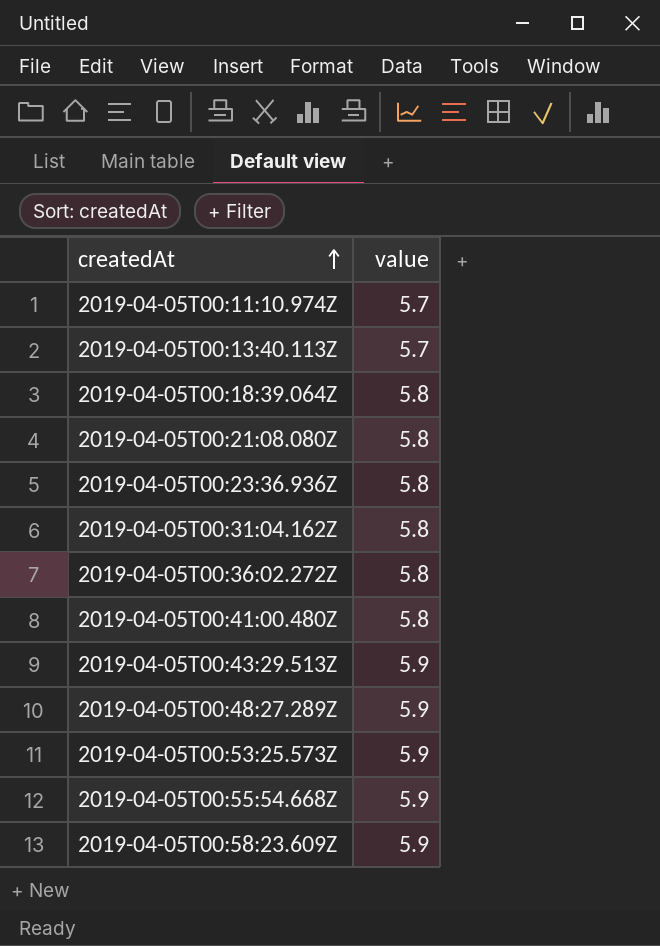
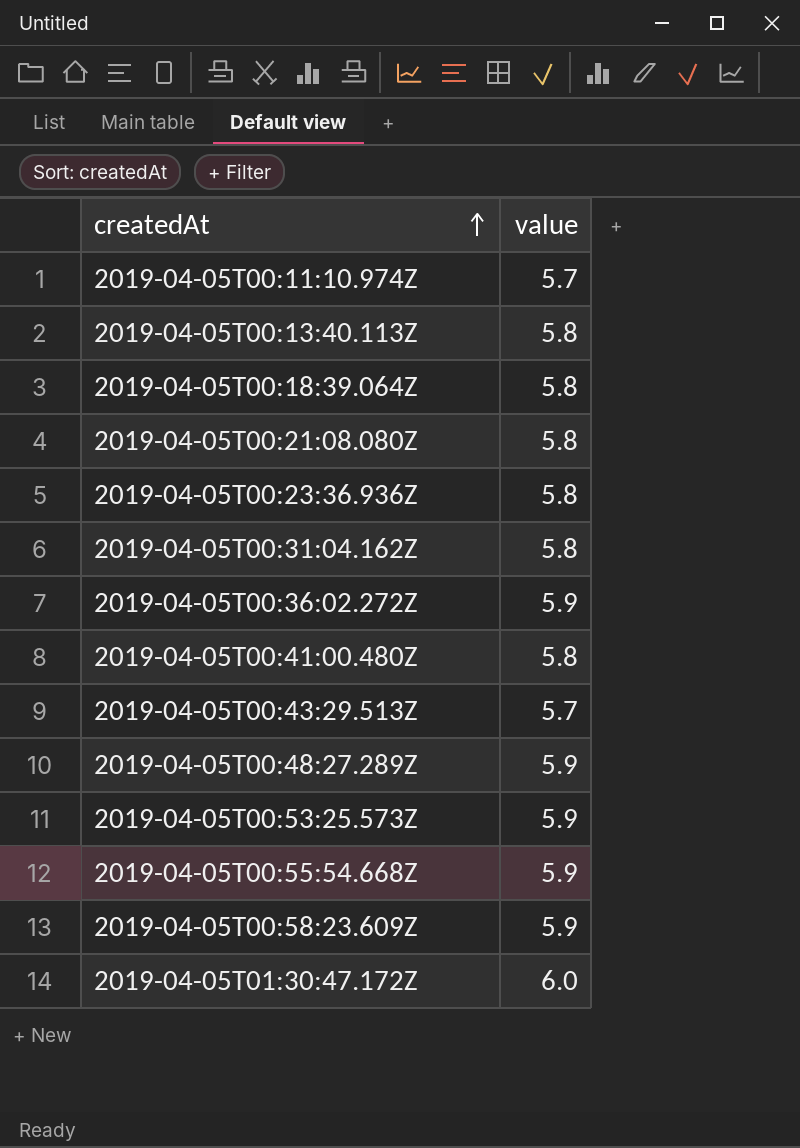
2019-04-05T00:13:40.113Z | value: 5.7 -> 5.8
2019-04-05T00:36:02.272Z | value: 5.8 -> 5.9
2019-04-05T00:43:29.513Z | value: 5.9 -> 5.7
row 2019-04-05T01:30:47.172Z: none -> 6.0

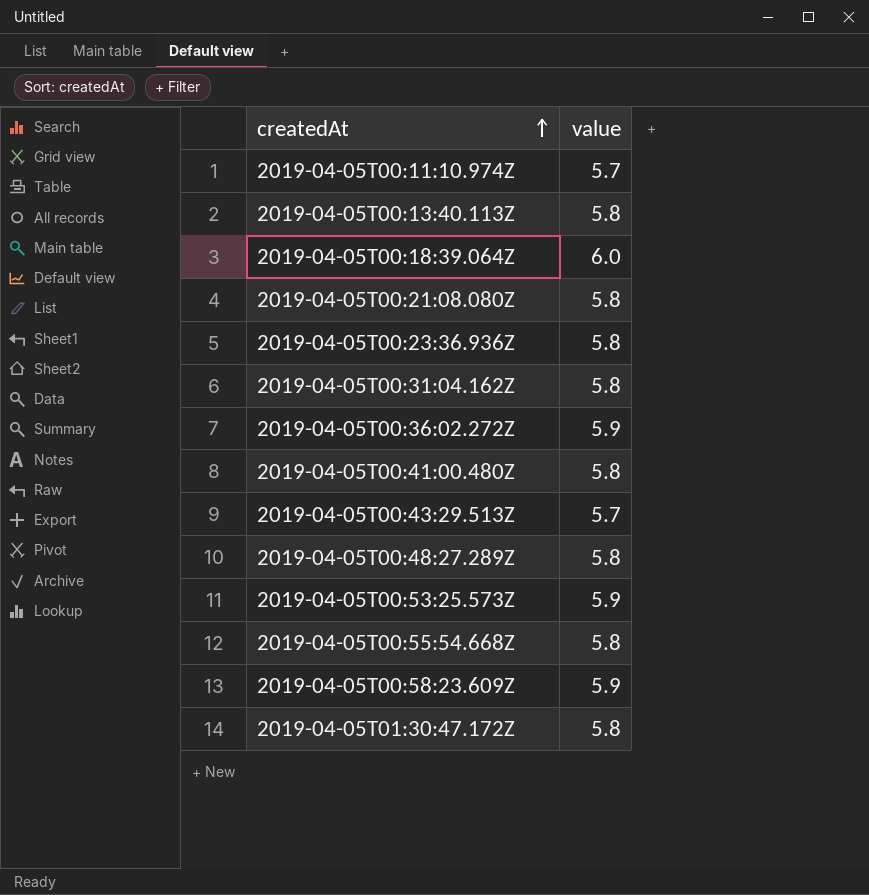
2019-04-05T00:18:39.064Z | value: 5.8 -> 6.0
2019-04-05T00:48:27.289Z | value: 5.9 -> 5.8
2019-04-05T00:55:54.668Z | value: 5.9 -> 5.8
2019-04-05T01:30:47.172Z | value: 6.0 -> 5.8

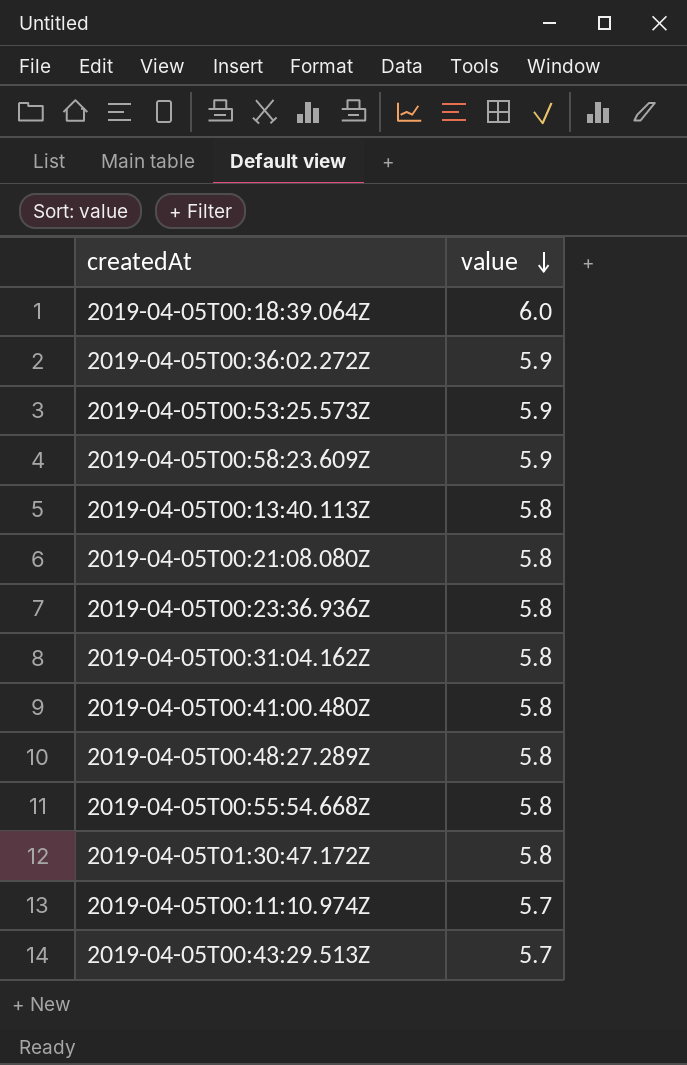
row order: createdAt ascending -> value descending

